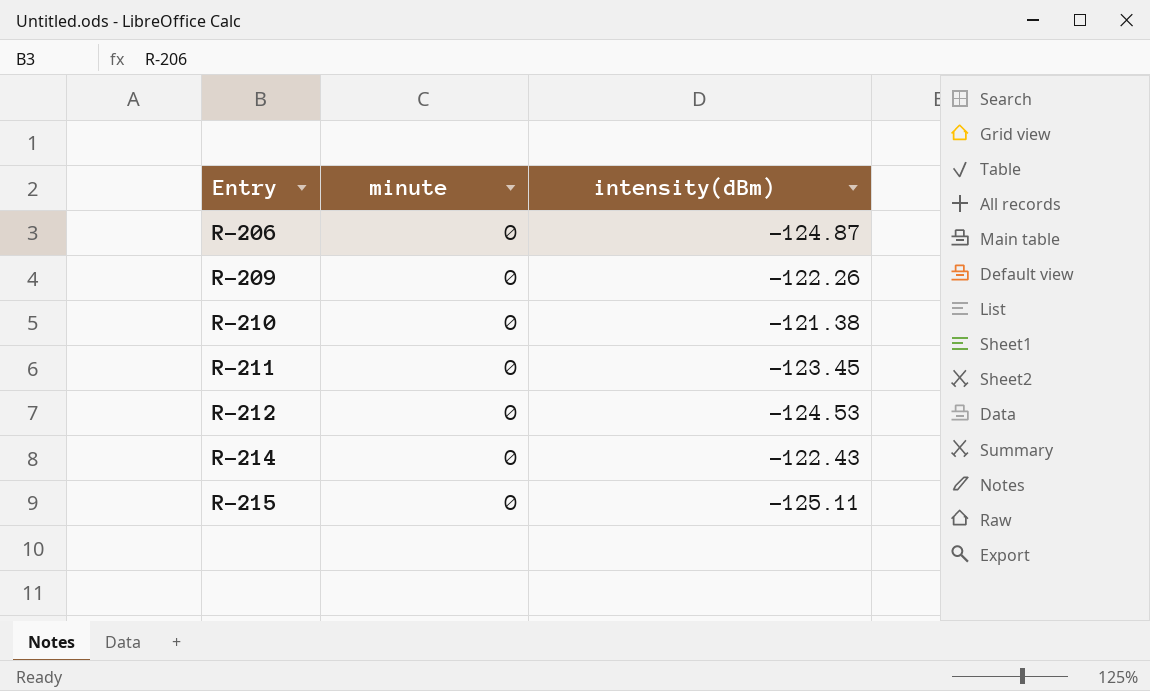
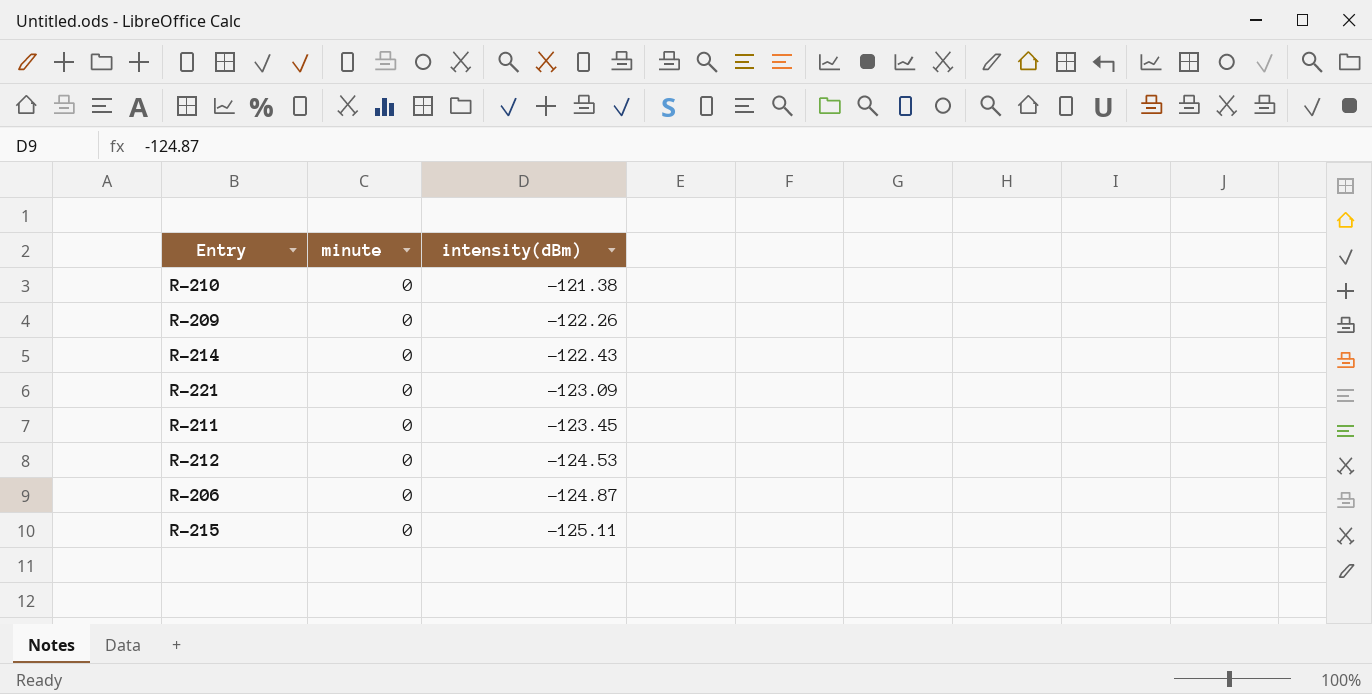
row order: Entry ascending -> intensity(dBm) descending
row R-221: none -> 0 | -123.09

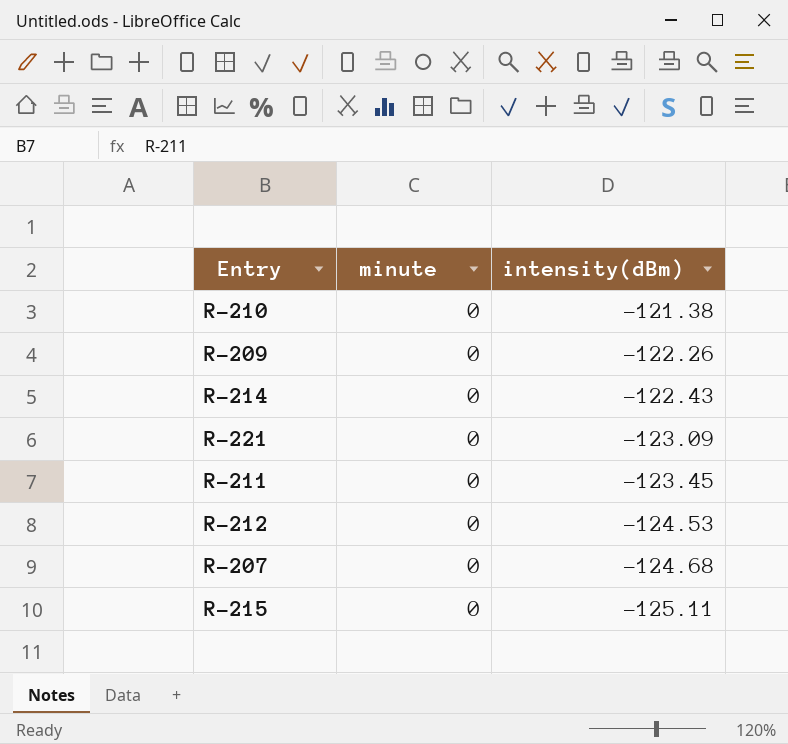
row R-206: 0 | -124.87 -> none
row R-207: none -> 0 | -124.68

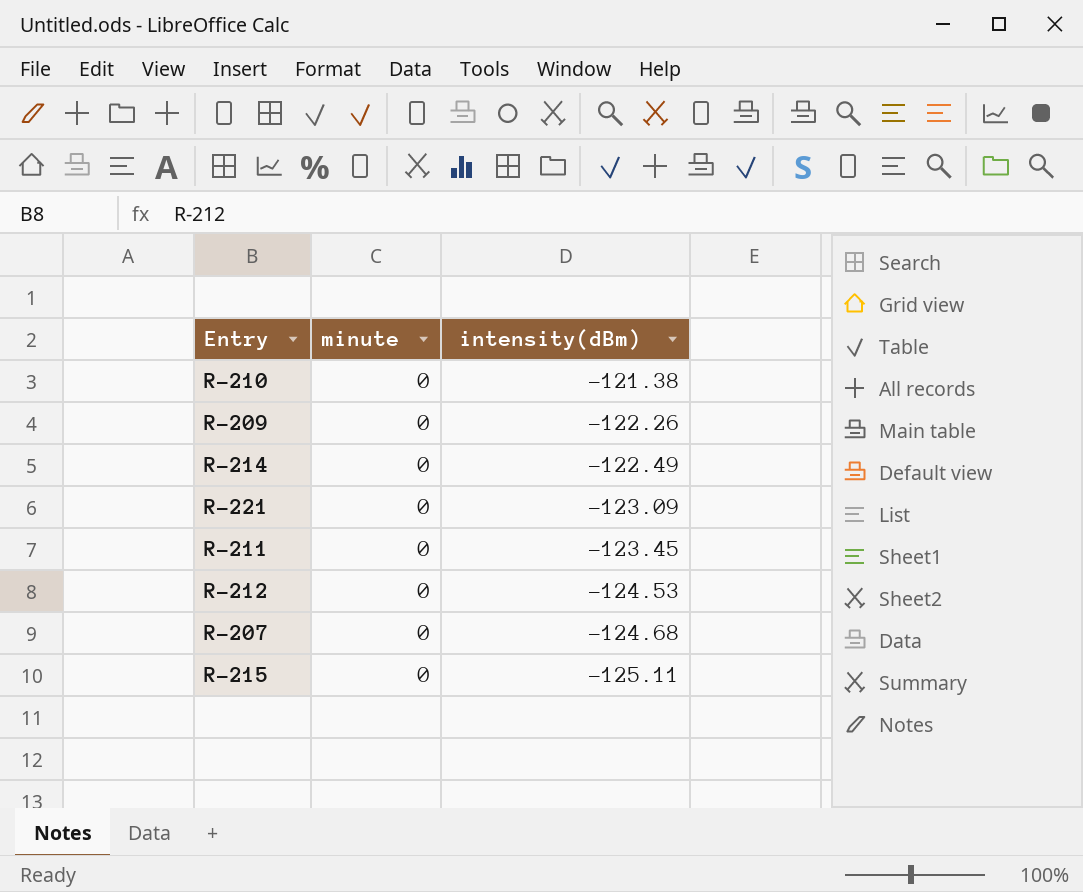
R-214 | intensity(dBm): -122.43 -> -122.49

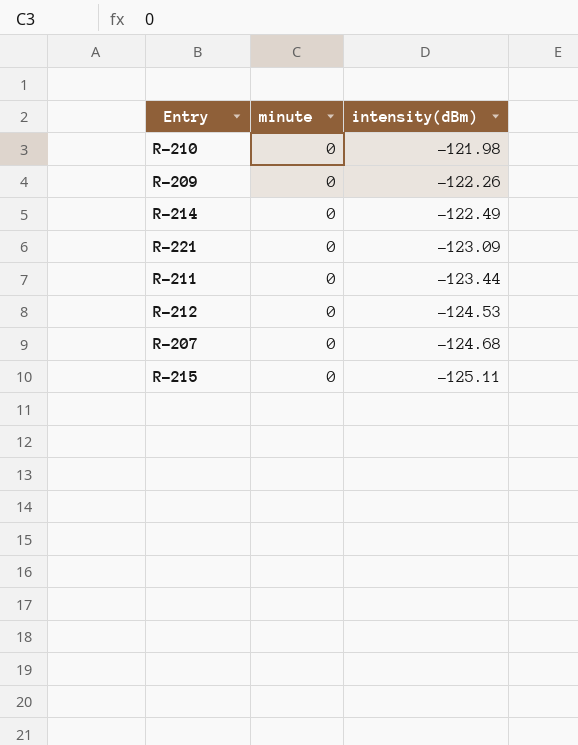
R-210 | intensity(dBm): -121.38 -> -121.98
R-211 | intensity(dBm): -123.45 -> -123.44

